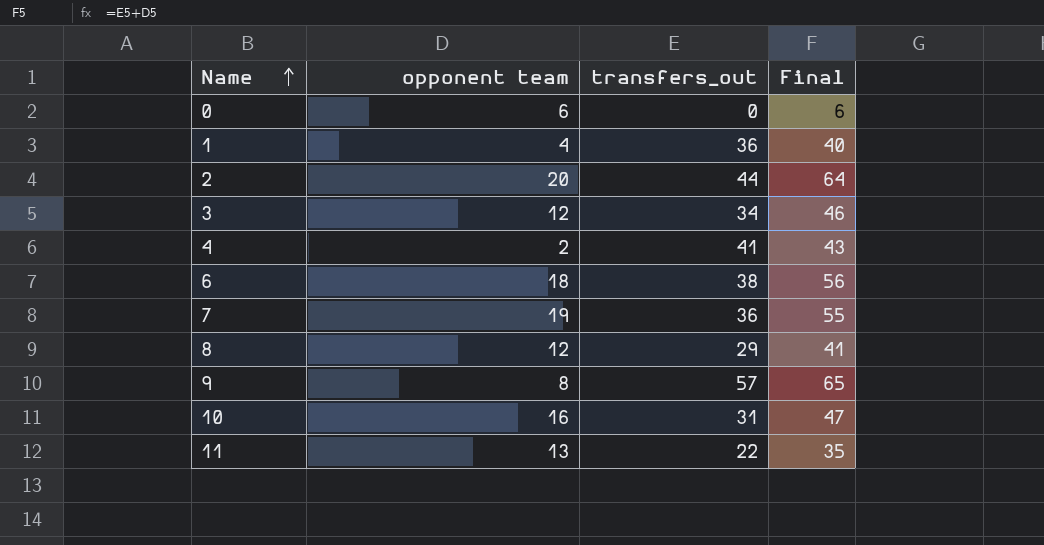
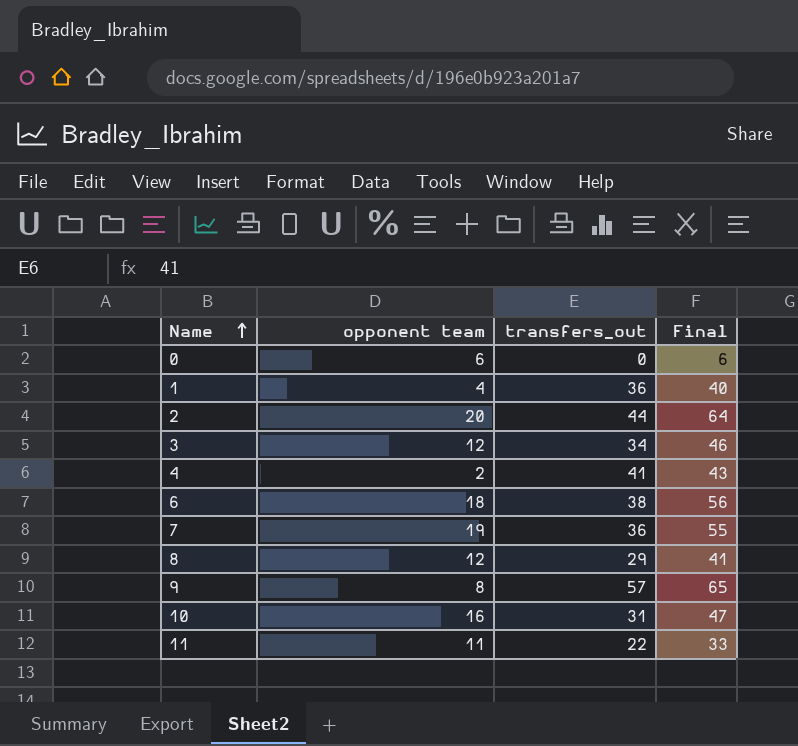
11 | opponent team: 13 -> 11
11 | Final: 35 -> 33

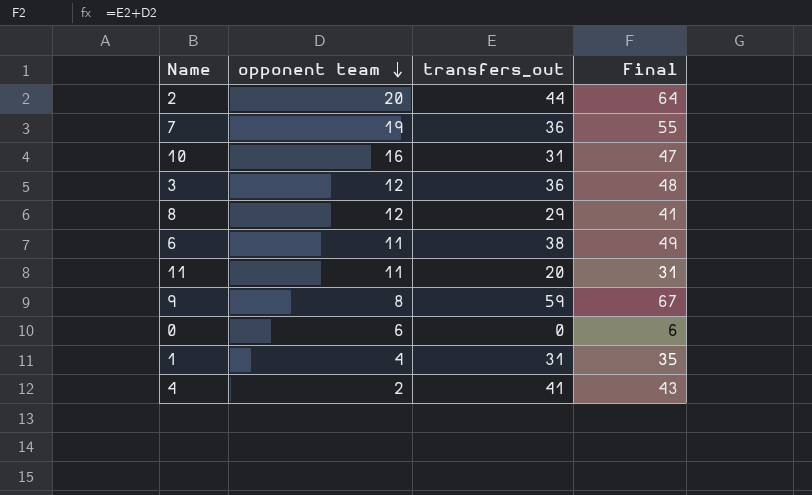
row order: Name ascending -> opponent team descending
3 | transfers_out: 34 -> 36
3 | Final: 46 -> 48
6 | opponent team: 18 -> 11
6 | Final: 56 -> 49
11 | transfers_out: 22 -> 20
11 | Final: 33 -> 31
9 | transfers_out: 57 -> 59
9 | Final: 65 -> 67
1 | transfers_out: 36 -> 31
1 | Final: 40 -> 35

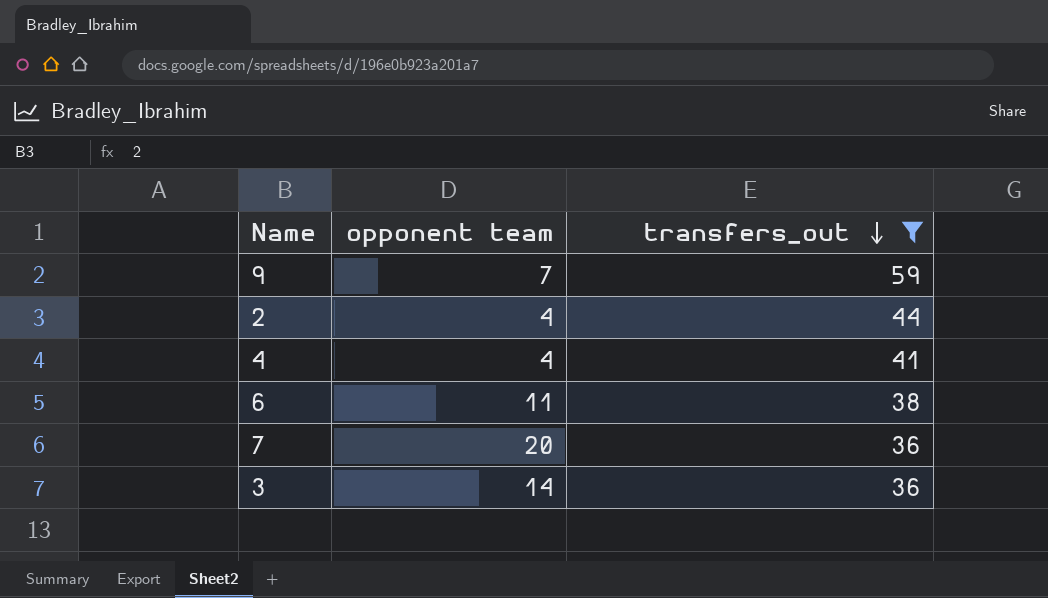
filter: none -> transfers_out >= 36
row order: opponent team descending -> transfers_out descending
column Final | formula: [opponent team] + [transfers_out] -> none
9 | opponent team: 8 -> 7
2 | opponent team: 20 -> 4
4 | opponent team: 2 -> 4
7 | opponent team: 19 -> 20
3 | opponent team: 12 -> 14

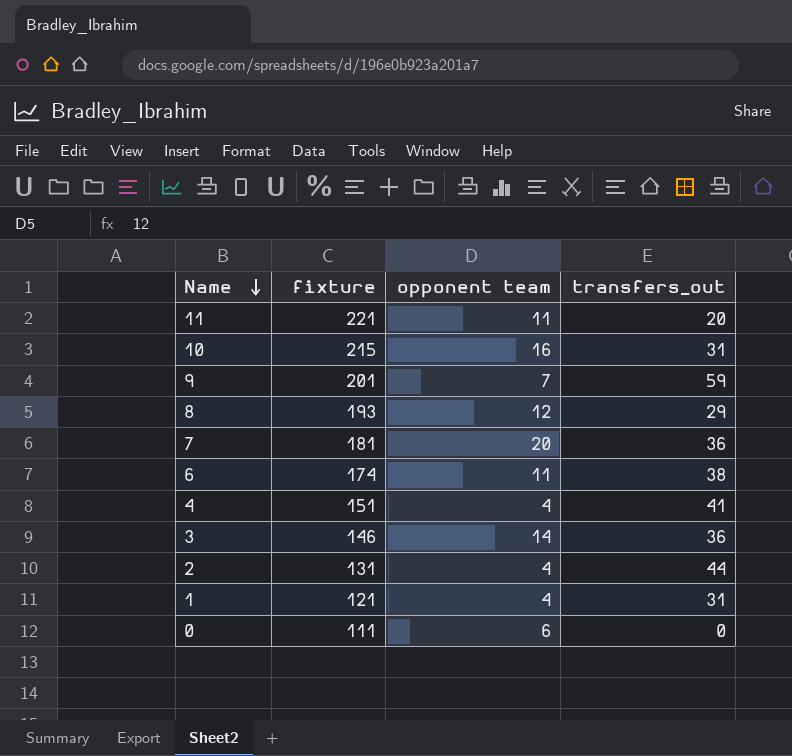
filter: transfers_out >= 36 -> none
row order: transfers_out descending -> Name descending
column fixture | position: none -> 2

